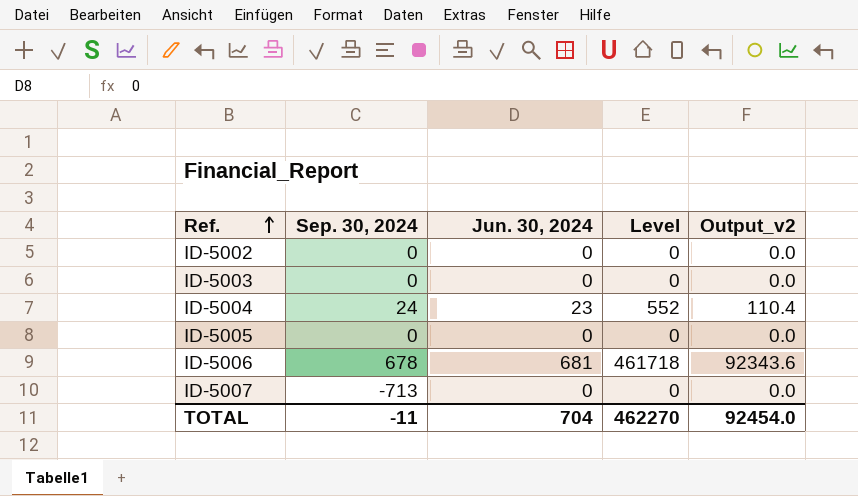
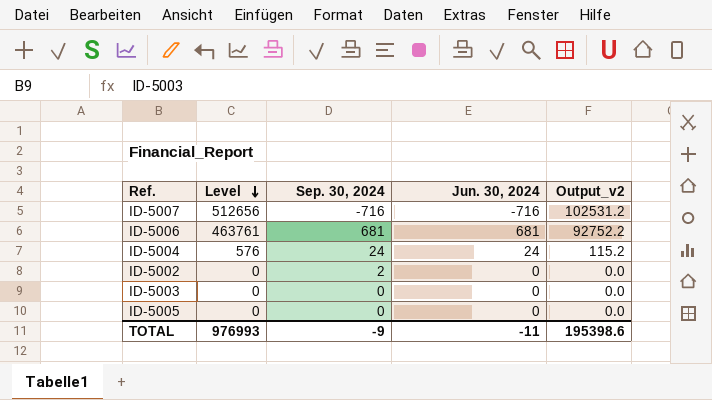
row order: Ref. ascending -> Level descending
column Level | position: 4 -> 2
ID-5007 | Level: 0 -> 512656
ID-5007 | Sep. 30, 2024: -713 -> -716
ID-5007 | Jun. 30, 2024: 0 -> -716
ID-5007 | Output_v2: 0.0 -> 102531.2
ID-5006 | Level: 461718 -> 463761
ID-5006 | Sep. 30, 2024: 678 -> 681
ID-5006 | Output_v2: 92343.6 -> 92752.2
ID-5004 | Level: 552 -> 576
ID-5004 | Jun. 30, 2024: 23 -> 24
ID-5004 | Output_v2: 110.4 -> 115.2
ID-5002 | Sep. 30, 2024: 0 -> 2
TOTAL | Level: 462270 -> 976993
TOTAL | Sep. 30, 2024: -11 -> -9
TOTAL | Jun. 30, 2024: 704 -> -11
TOTAL | Output_v2: 92454.0 -> 195398.6

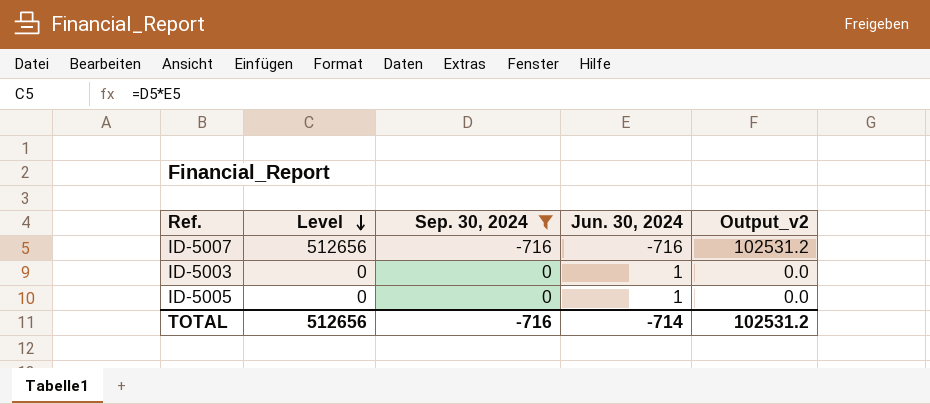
filter: none -> Sep. 30, 2024 <= 0
ID-5003 | Jun. 30, 2024: 0 -> 1
ID-5005 | Jun. 30, 2024: 0 -> 1
TOTAL | Level: 976993 -> 512656
TOTAL | Sep. 30, 2024: -9 -> -716
TOTAL | Jun. 30, 2024: -11 -> -714
TOTAL | Output_v2: 195398.6 -> 102531.2

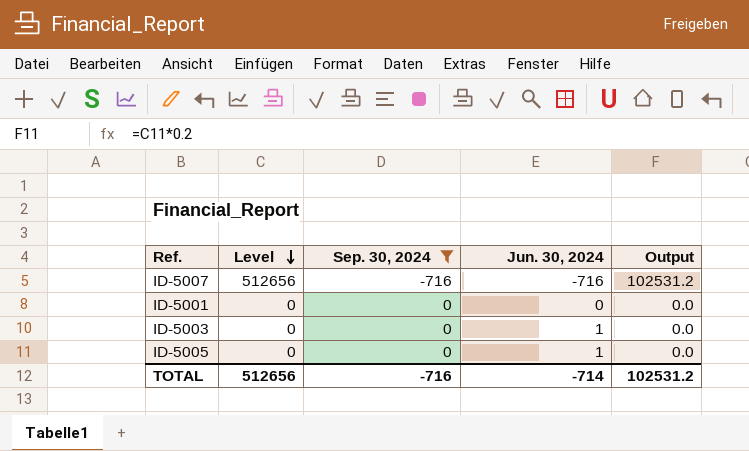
column name: Output_v2 -> Output
row ID-5001: none -> 0 | 0 | 0 | 0.0

